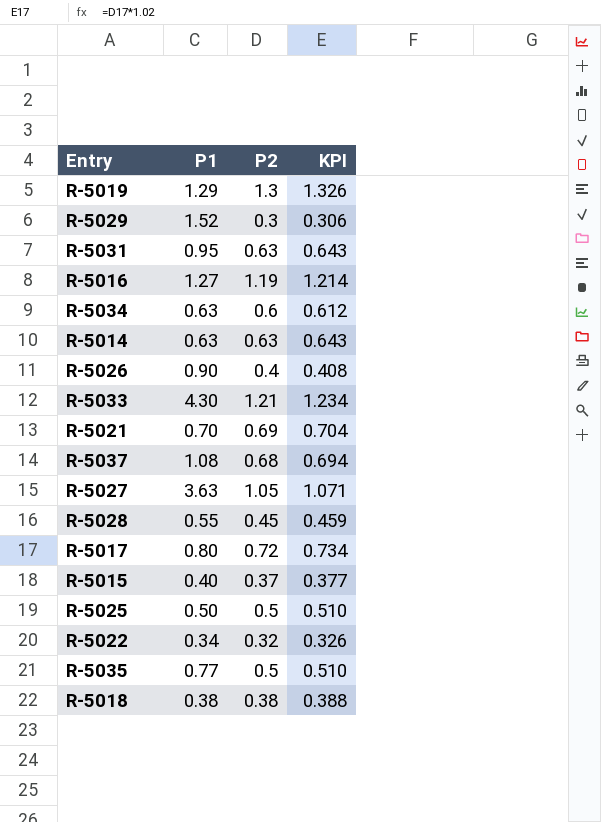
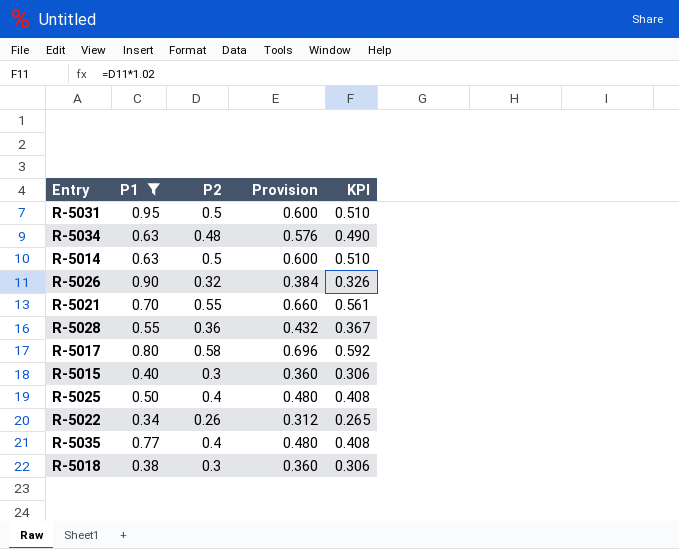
filter: none -> P1 <= 0.95
column Provision | formula: none -> [P2] * 1.2
R-5031 | P2: 0.63 -> 0.5
R-5031 | KPI: 0.643 -> 0.510
R-5034 | P2: 0.6 -> 0.48
R-5034 | KPI: 0.612 -> 0.490
R-5014 | P2: 0.63 -> 0.5
R-5014 | KPI: 0.643 -> 0.510
R-5026 | P2: 0.4 -> 0.32
R-5026 | KPI: 0.408 -> 0.326
R-5021 | P2: 0.69 -> 0.55
R-5021 | KPI: 0.704 -> 0.561
R-5028 | P2: 0.45 -> 0.36
R-5028 | KPI: 0.459 -> 0.367
R-5017 | P2: 0.72 -> 0.58
R-5017 | KPI: 0.734 -> 0.592
R-5015 | P2: 0.37 -> 0.3
R-5015 | KPI: 0.377 -> 0.306
R-5025 | P2: 0.5 -> 0.4
R-5025 | KPI: 0.510 -> 0.408
R-5022 | P2: 0.32 -> 0.26
R-5022 | KPI: 0.326 -> 0.265
R-5035 | P2: 0.5 -> 0.4
R-5035 | KPI: 0.510 -> 0.408
R-5018 | P2: 0.38 -> 0.3
R-5018 | KPI: 0.388 -> 0.306

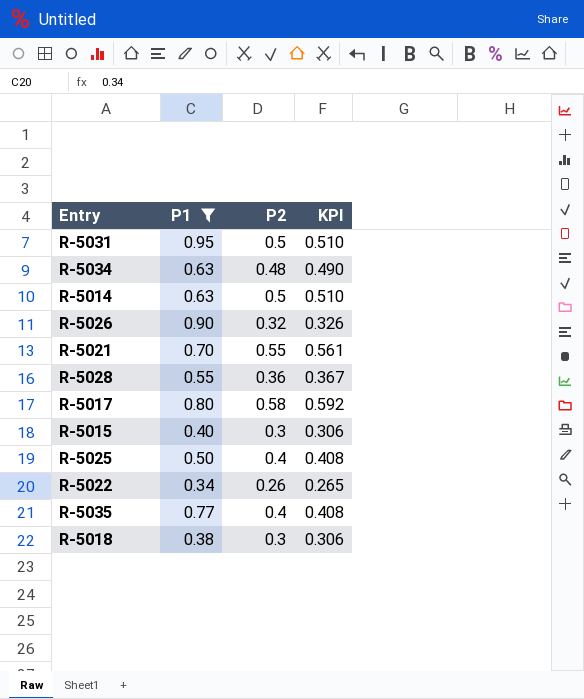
column Provision | formula: [P2] * 1.2 -> none

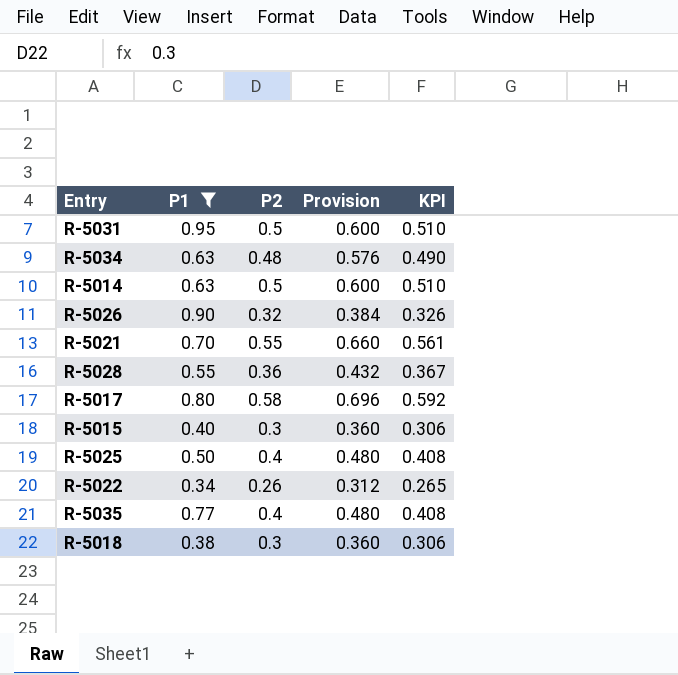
column Provision | formula: none -> [P2] * 1.2

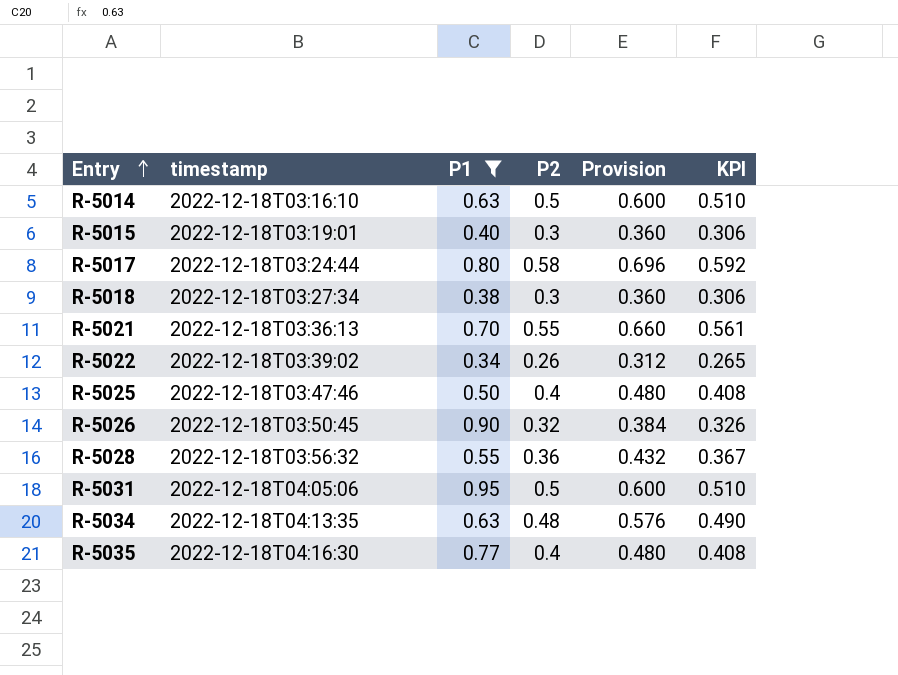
row order: none -> Entry ascending
column timestamp | position: none -> 2

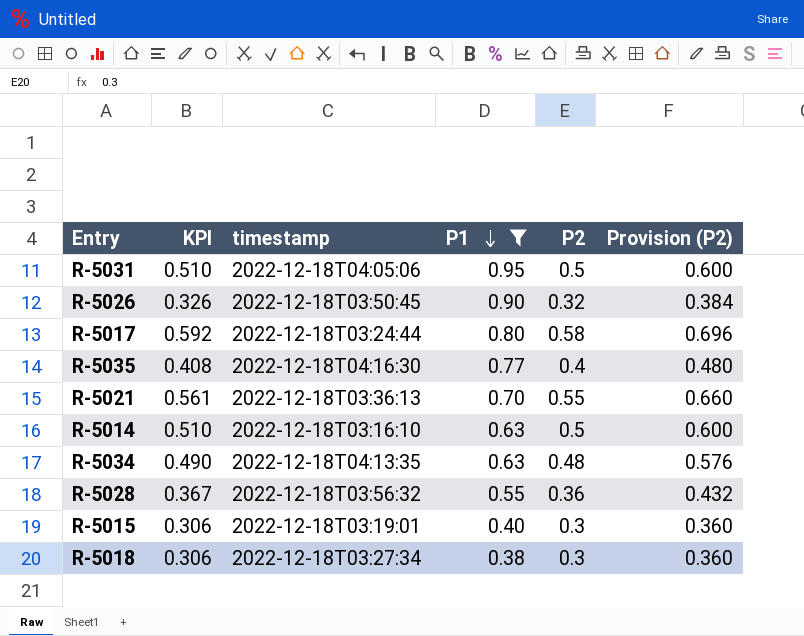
row order: Entry ascending -> P1 descending
column KPI | position: 6 -> 2
column name: Provision -> Provision (P2)
row R-5022: 2022-12-18T03:39:02 | 0.34 | 0.26 | 0.312 | 0.265 -> none
row R-5025: 2022-12-18T03:47:46 | 0.50 | 0.4 | 0.480 | 0.408 -> none

